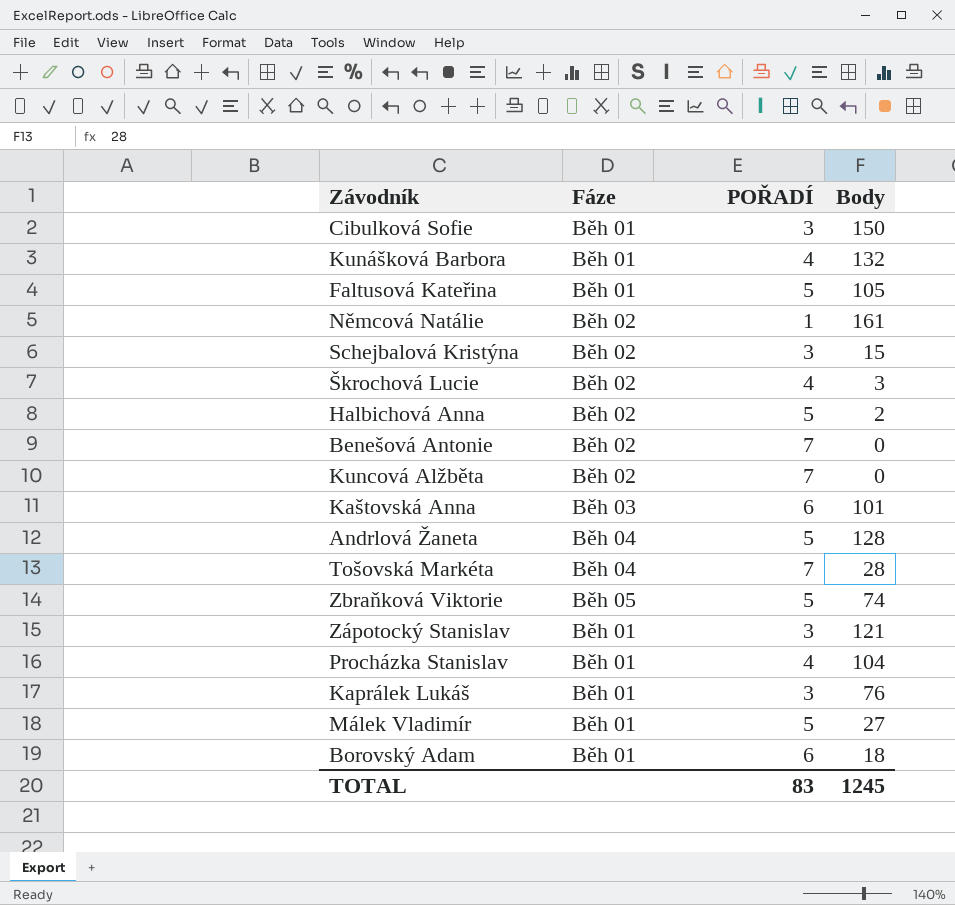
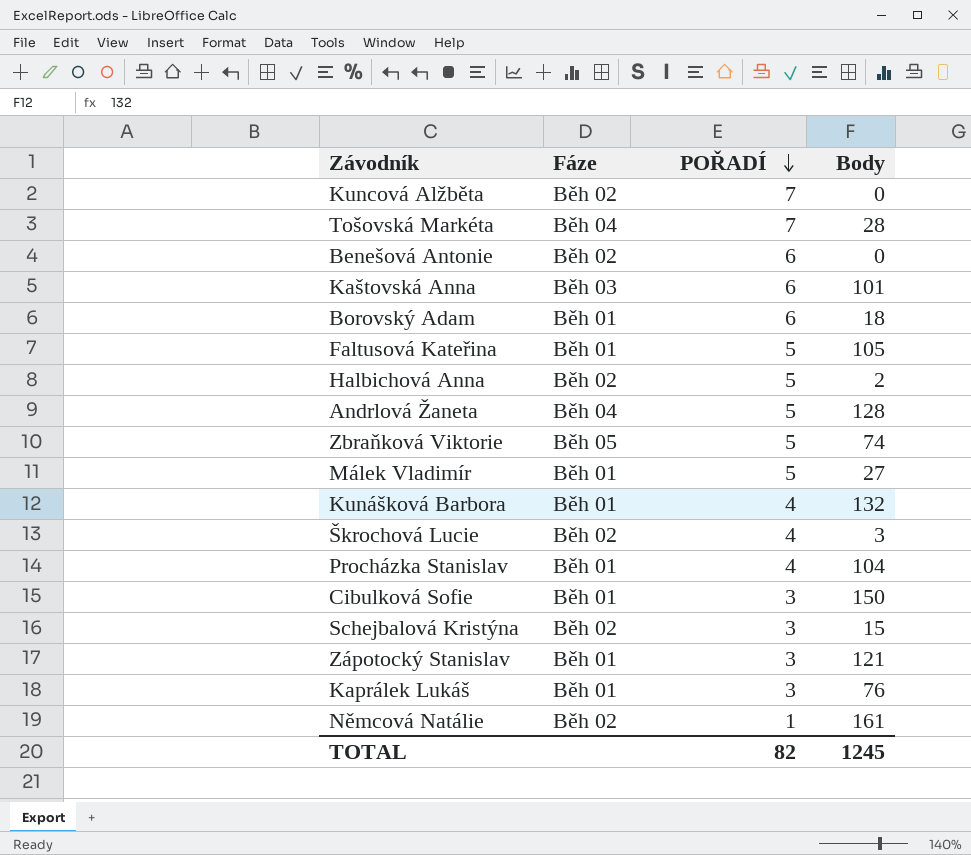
row order: none -> POŘADÍ descending
Benešová Antonie | POŘADÍ: 7 -> 6
TOTAL | POŘADÍ: 83 -> 82

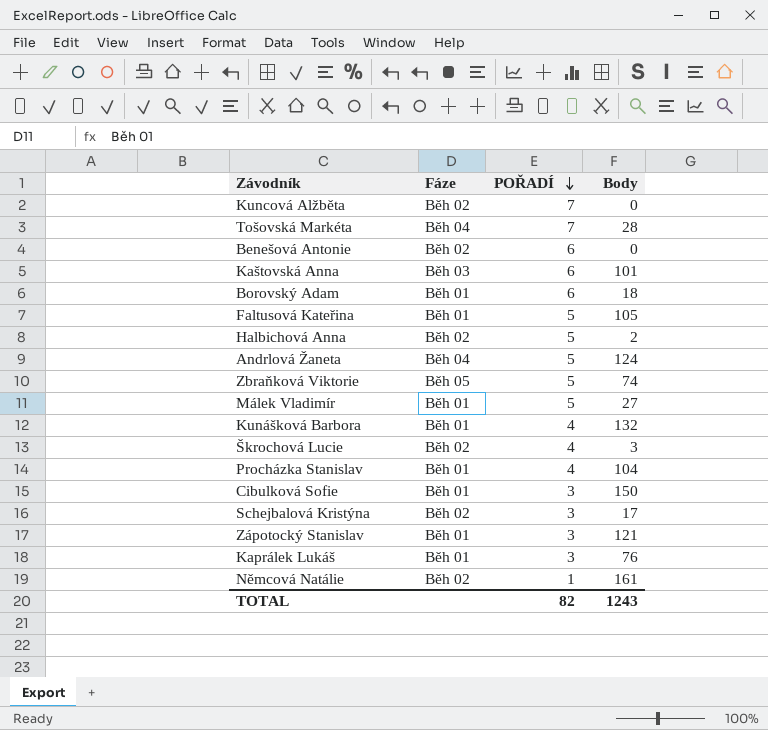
Andrlová Žaneta | Body: 128 -> 124
Schejbalová Kristýna | Body: 15 -> 17
TOTAL | Body: 1245 -> 1243

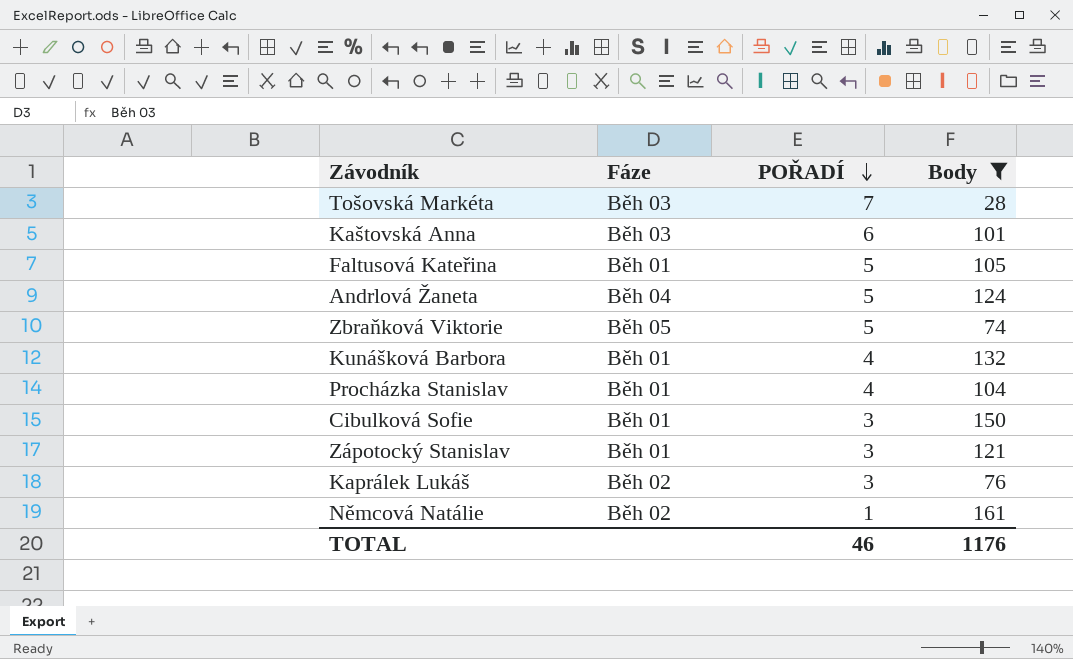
filter: none -> Body >= 28
Tošovská Markéta | Fáze: Běh 04 -> Běh 03
Kaprálek Lukáš | Fáze: Běh 01 -> Běh 02
TOTAL | POŘADÍ: 82 -> 46
TOTAL | Body: 1243 -> 1176

